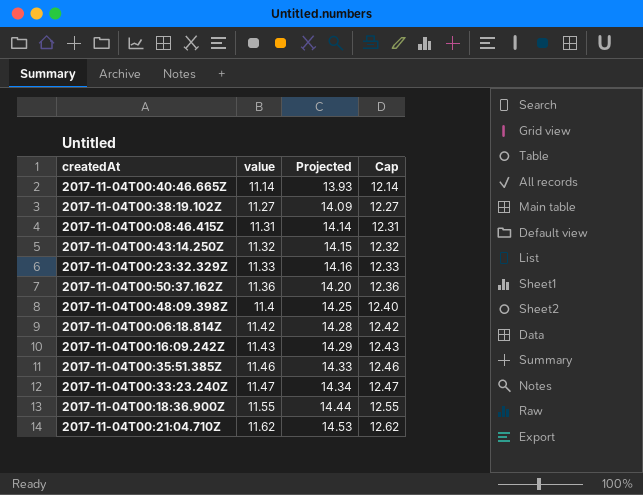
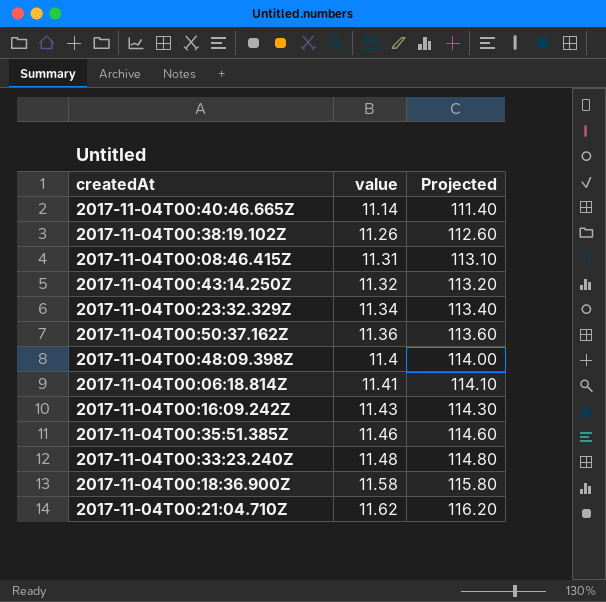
column Cap | formula: [value] + 1 -> none
column Projected | formula: [value] * 1.25 -> [value] * 10
2017-11-04T00:38:19.102Z | value: 11.27 -> 11.26
2017-11-04T00:23:32.329Z | value: 11.33 -> 11.34
2017-11-04T00:06:18.814Z | value: 11.42 -> 11.41
2017-11-04T00:33:23.240Z | value: 11.47 -> 11.48
2017-11-04T00:18:36.900Z | value: 11.55 -> 11.58

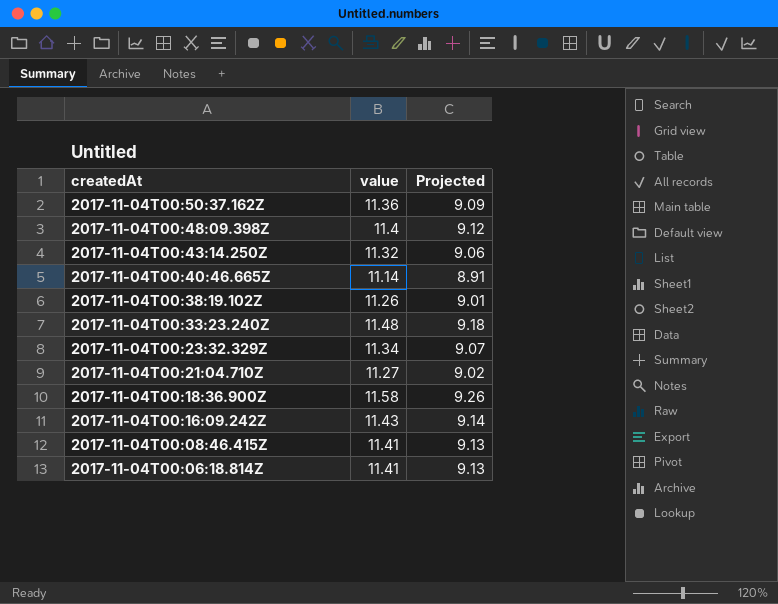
row order: value ascending -> createdAt descending
column Projected | formula: [value] * 10 -> [value] * 0.8
row 2017-11-04T00:35:51.385Z: 11.46 | 114.60 -> none
2017-11-04T00:21:04.710Z | value: 11.62 -> 11.27
2017-11-04T00:08:46.415Z | value: 11.31 -> 11.41

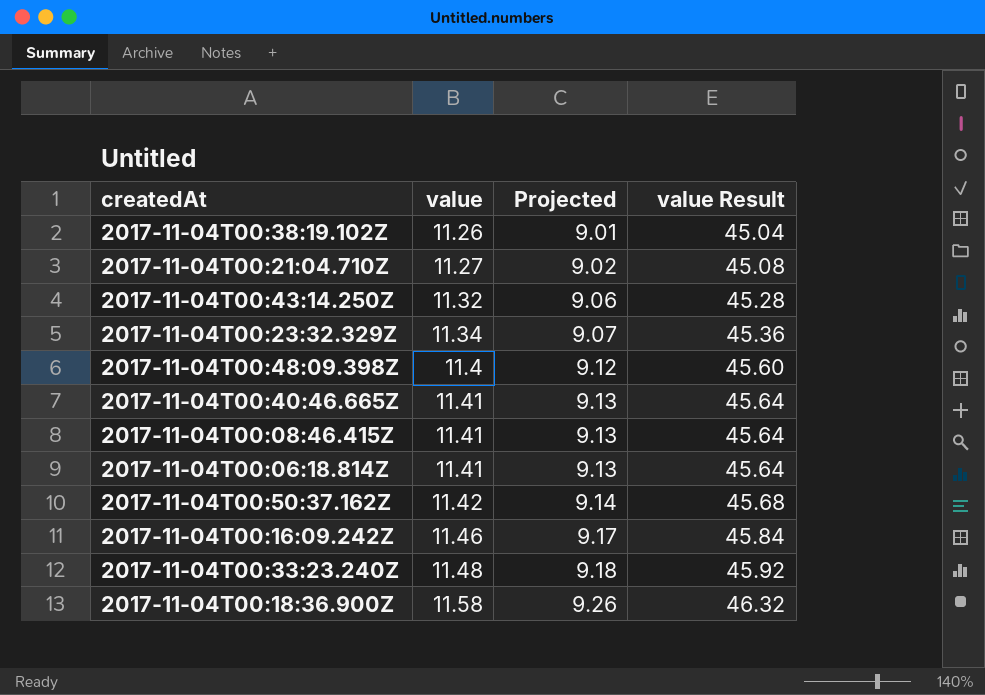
row order: createdAt descending -> value ascending
column value Result | formula: none -> [value] * 4
2017-11-04T00:40:46.665Z | value: 11.14 -> 11.41
2017-11-04T00:40:46.665Z | Projected: 8.91 -> 9.13
2017-11-04T00:50:37.162Z | value: 11.36 -> 11.42
2017-11-04T00:50:37.162Z | Projected: 9.09 -> 9.14
2017-11-04T00:16:09.242Z | value: 11.43 -> 11.46
2017-11-04T00:16:09.242Z | Projected: 9.14 -> 9.17

